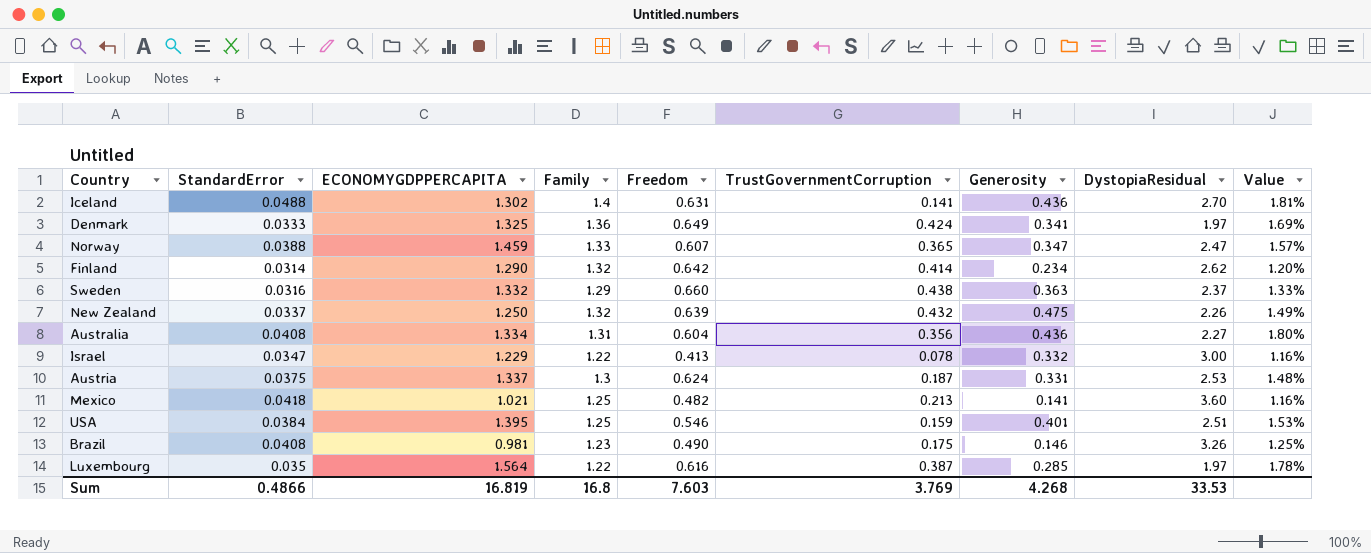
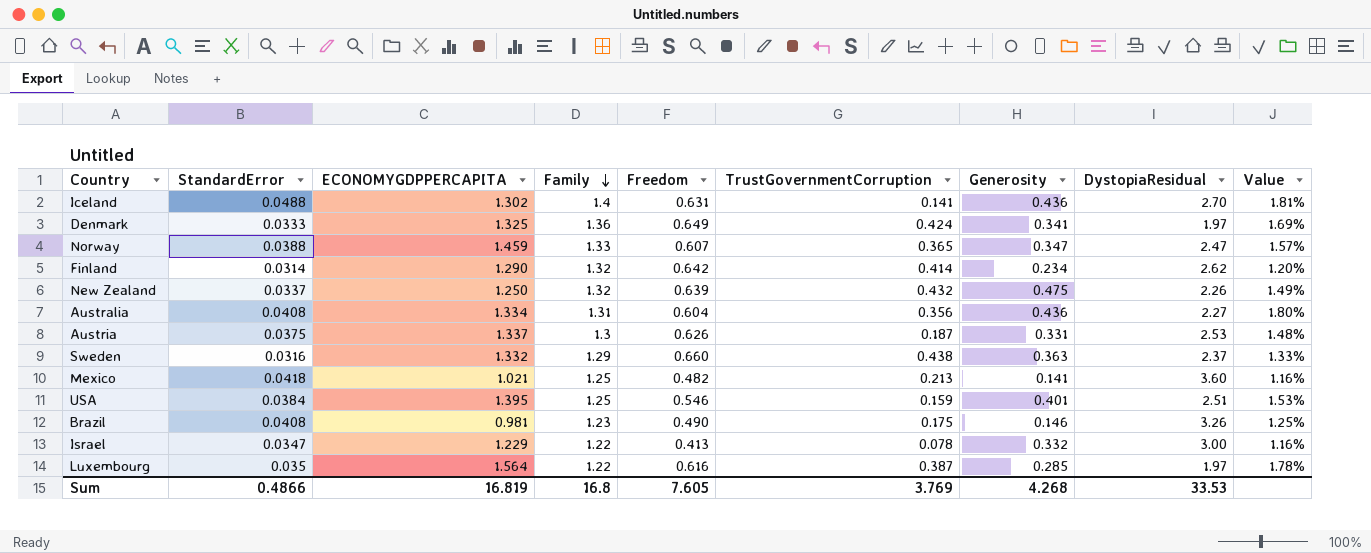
row order: none -> Family descending
Austria | Freedom: 0.624 -> 0.626
Sum | Freedom: 7.603 -> 7.605

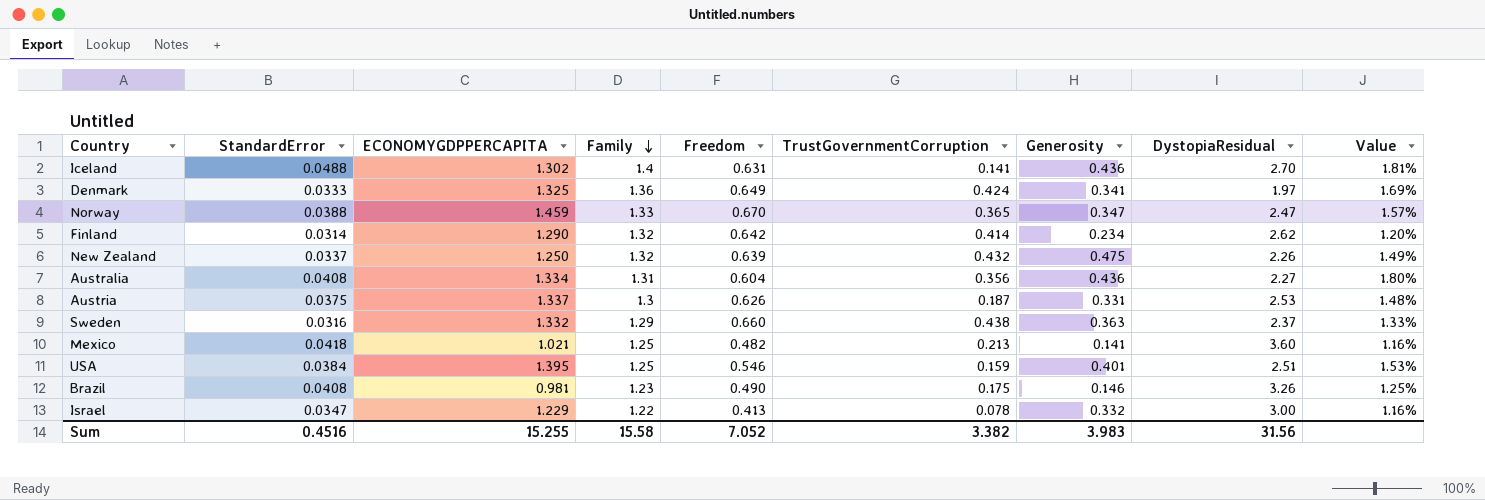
row Luxembourg: 0.035 | 1.564 | 1.22 | 0.616 | 0.387 | 0.285 | 1.97 | 1.78% -> none
Norway | Freedom: 0.607 -> 0.670
Sum | StandardError: 0.4866 -> 0.4516
Sum | ECONOMYGDPPERCAPITA: 16.819 -> 15.255
Sum | Family: 16.8 -> 15.58
Sum | Freedom: 7.605 -> 7.052
Sum | TrustGovernmentCorruption: 3.769 -> 3.382
Sum | Generosity: 4.268 -> 3.983
Sum | DystopiaResidual: 33.53 -> 31.56

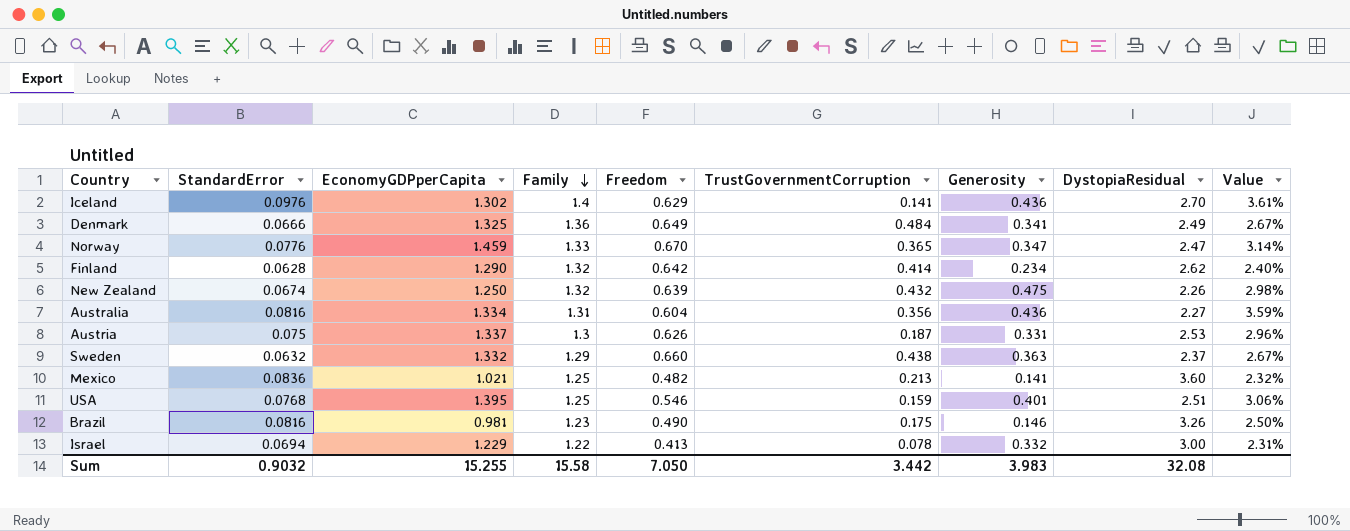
column name: ECONOMYGDPPERCAPITA -> EconomyGDPperCapita
Iceland | StandardError: 0.0488 -> 0.0976
Iceland | Freedom: 0.631 -> 0.629
Iceland | Value: 1.81% -> 3.61%
Denmark | StandardError: 0.0333 -> 0.0666
Denmark | TrustGovernmentCorruption: 0.424 -> 0.484
Denmark | DystopiaResidual: 1.97 -> 2.49
Denmark | Value: 1.69% -> 2.67%
Norway | StandardError: 0.0388 -> 0.0776
Norway | Value: 1.57% -> 3.14%
Finland | StandardError: 0.0314 -> 0.0628
Finland | Value: 1.20% -> 2.40%
New Zealand | StandardError: 0.0337 -> 0.0674
New Zealand | Value: 1.49% -> 2.98%
Australia | StandardError: 0.0408 -> 0.0816
Australia | Value: 1.80% -> 3.59%
Austria | StandardError: 0.0375 -> 0.075
Austria | Value: 1.48% -> 2.96%
Sweden | StandardError: 0.0316 -> 0.0632
Sweden | Value: 1.33% -> 2.67%
Mexico | StandardError: 0.0418 -> 0.0836
Mexico | Value: 1.16% -> 2.32%
USA | StandardError: 0.0384 -> 0.0768
USA | Value: 1.53% -> 3.06%
Brazil | StandardError: 0.0408 -> 0.0816
Brazil | Value: 1.25% -> 2.50%
Israel | StandardError: 0.0347 -> 0.0694
Israel | Value: 1.16% -> 2.31%
Sum | StandardError: 0.4516 -> 0.9032
Sum | Freedom: 7.052 -> 7.050
Sum | TrustGovernmentCorruption: 3.382 -> 3.442
Sum | DystopiaResidual: 31.56 -> 32.08

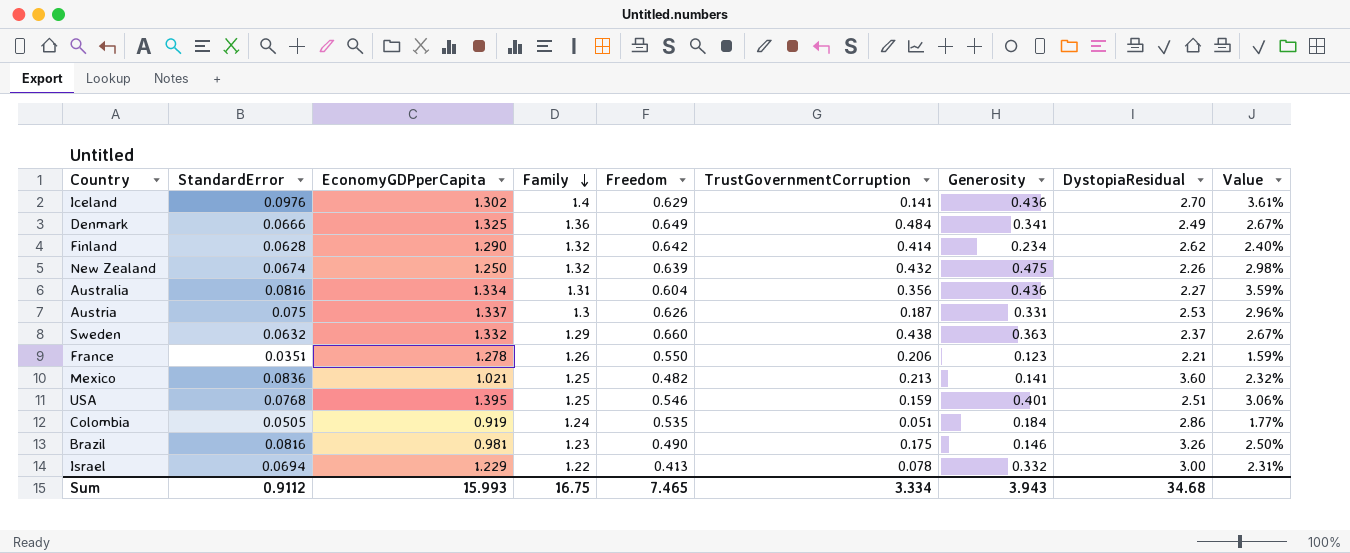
row Norway: 0.0776 | 1.459 | 1.33 | 0.670 | 0.365 | 0.347 | 2.47 | 3.14% -> none
row France: none -> 0.0351 | 1.278 | 1.26 | 0.550 | 0.206 | 0.123 | 2.21 | 1.59%
row Colombia: none -> 0.0505 | 0.919 | 1.24 | 0.535 | 0.051 | 0.184 | 2.86 | 1.77%
Sum | StandardError: 0.9032 -> 0.9112
Sum | EconomyGDPperCapita: 15.255 -> 15.993
Sum | Family: 15.58 -> 16.75
Sum | Freedom: 7.050 -> 7.465
Sum | TrustGovernmentCorruption: 3.442 -> 3.334
Sum | Generosity: 3.983 -> 3.943
Sum | DystopiaResidual: 32.08 -> 34.68

